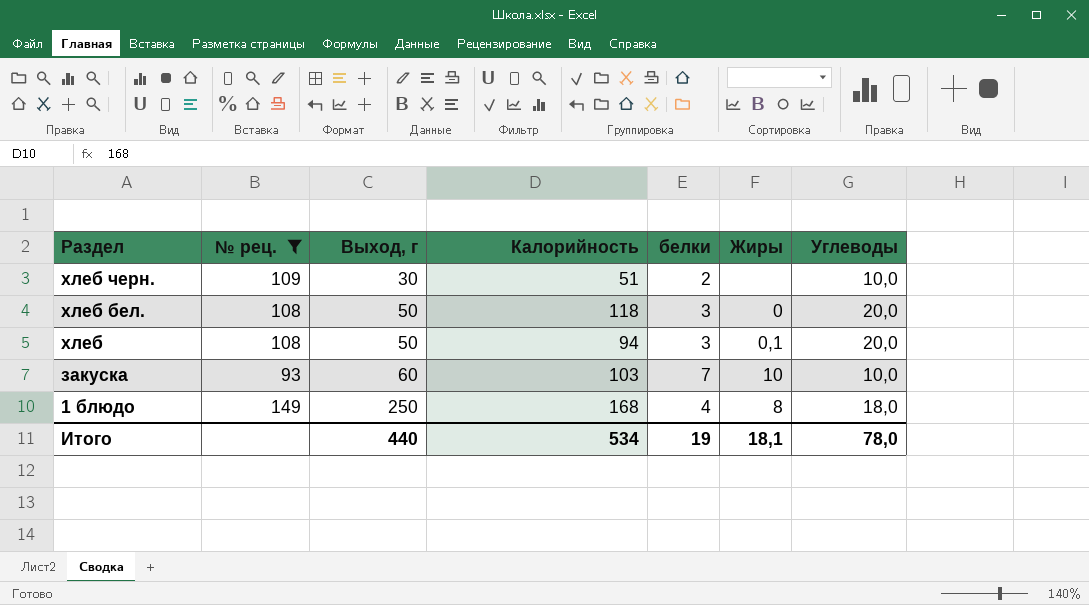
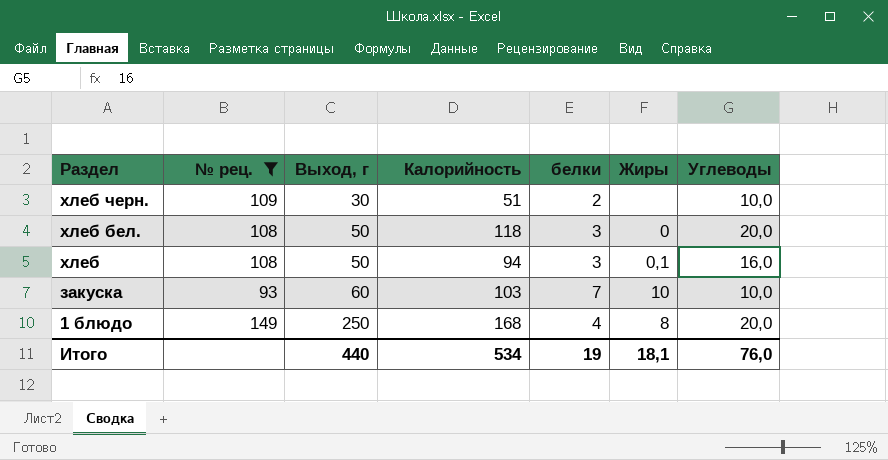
хлеб | Углеводы: 20,0 -> 16,0
1 блюдо | Углеводы: 18,0 -> 20,0
Итого | Углеводы: 78,0 -> 76,0

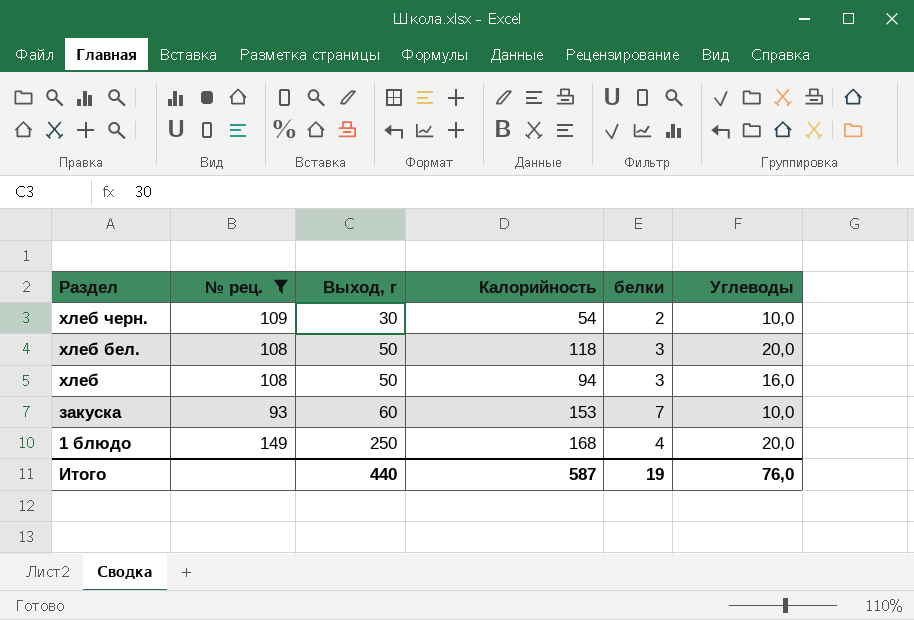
column Жиры | position: 6 -> none
хлеб черн. | Калорийность: 51 -> 54
закуска | Калорийность: 103 -> 153
Итого | Калорийность: 534 -> 587

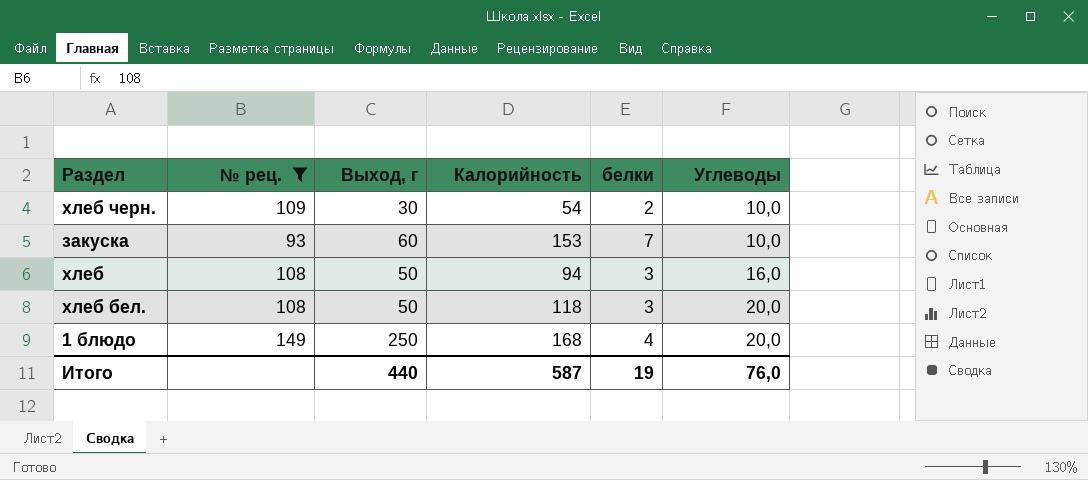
row order: Раздел descending -> Углеводы ascending

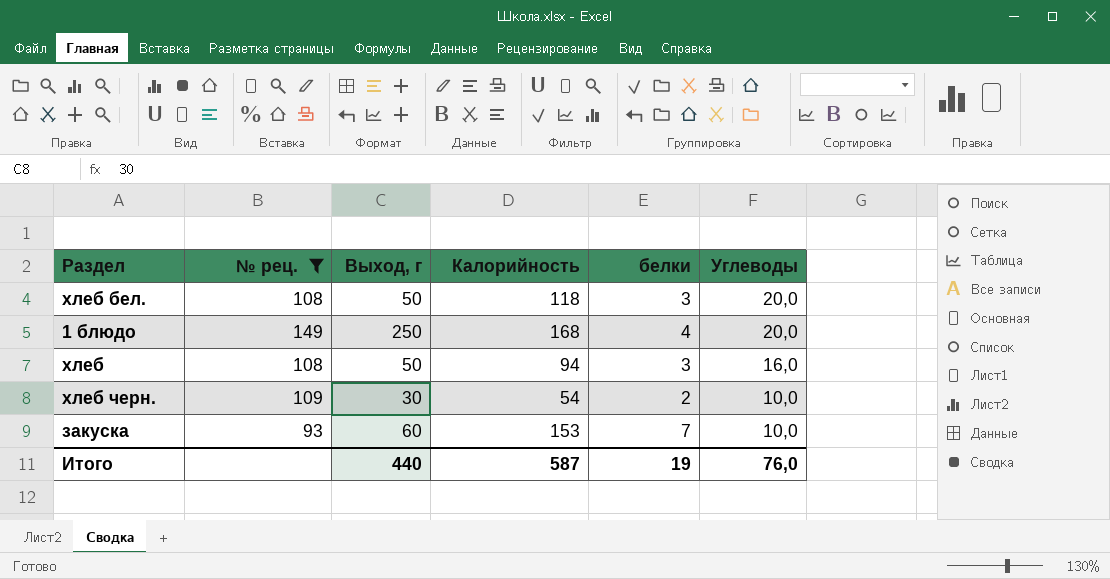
row order: Углеводы ascending -> Углеводы descending

